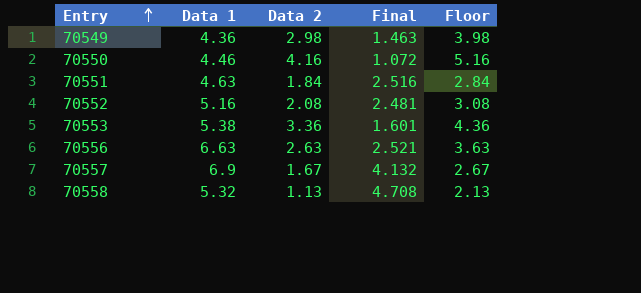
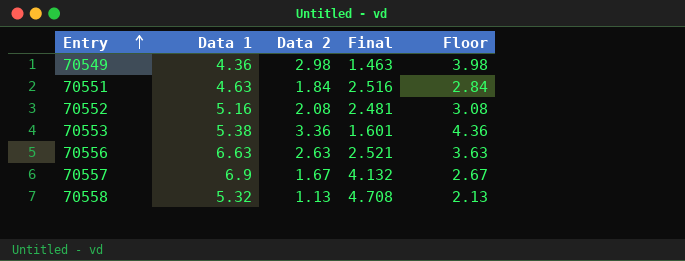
row 70550: 4.46 | 4.16 | 1.072 | 5.16 -> none

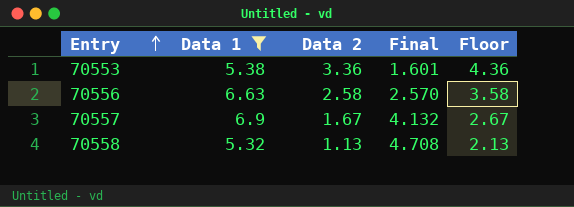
filter: none -> Data 1 >= 5.32
70556 | Data 2: 2.63 -> 2.58
70556 | Final: 2.521 -> 2.570
70556 | Floor: 3.63 -> 3.58

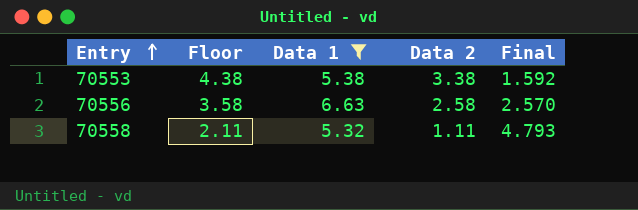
column Floor | position: 5 -> 2
row 70557: 6.9 | 1.67 | 4.132 | 2.67 -> none
70553 | Floor: 4.36 -> 4.38
70553 | Data 2: 3.36 -> 3.38
70553 | Final: 1.601 -> 1.592
70558 | Floor: 2.13 -> 2.11
70558 | Data 2: 1.13 -> 1.11
70558 | Final: 4.708 -> 4.793

